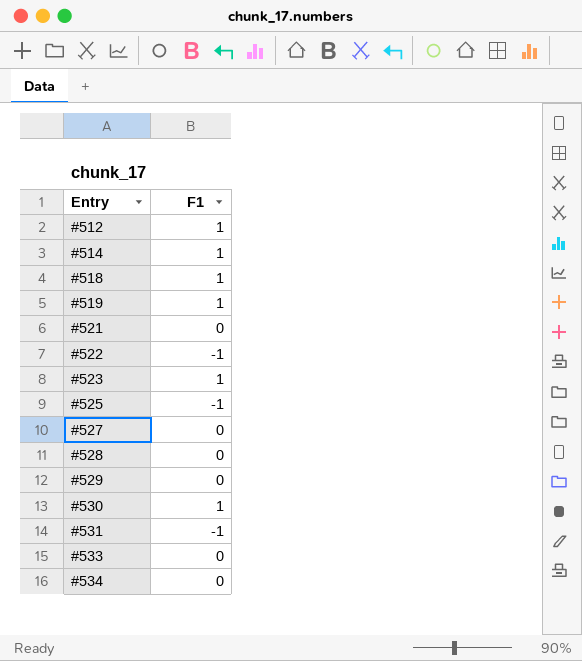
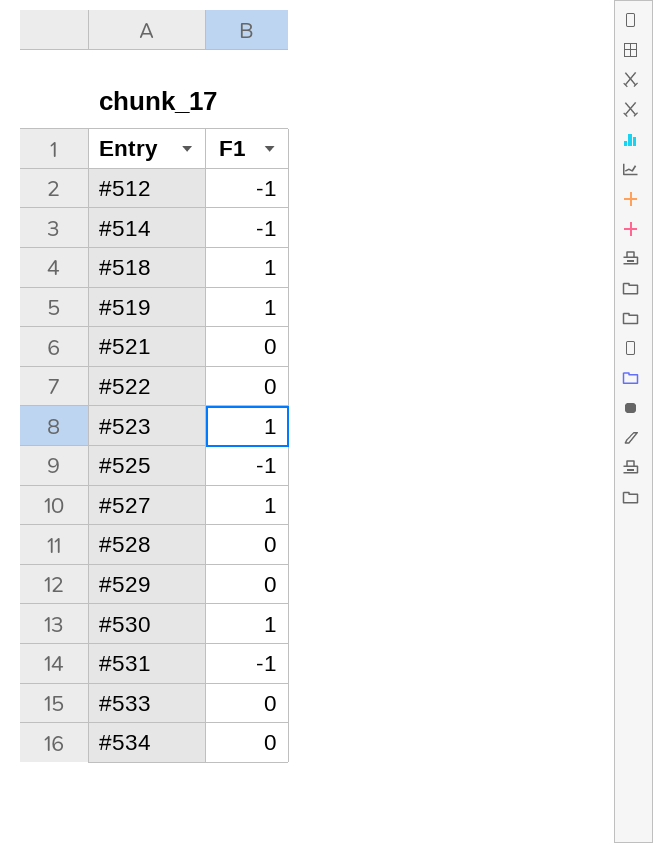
#512 | F1: 1 -> -1
#514 | F1: 1 -> -1
#522 | F1: -1 -> 0
#527 | F1: 0 -> 1

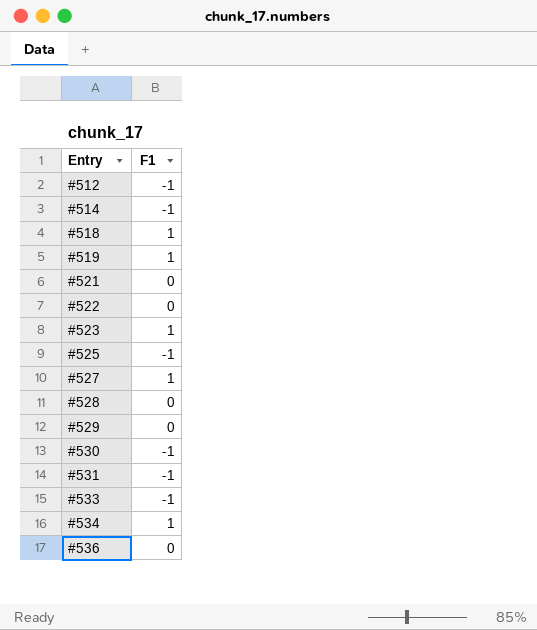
#530 | F1: 1 -> -1
#533 | F1: 0 -> -1
#534 | F1: 0 -> 1
row #536: none -> 0

